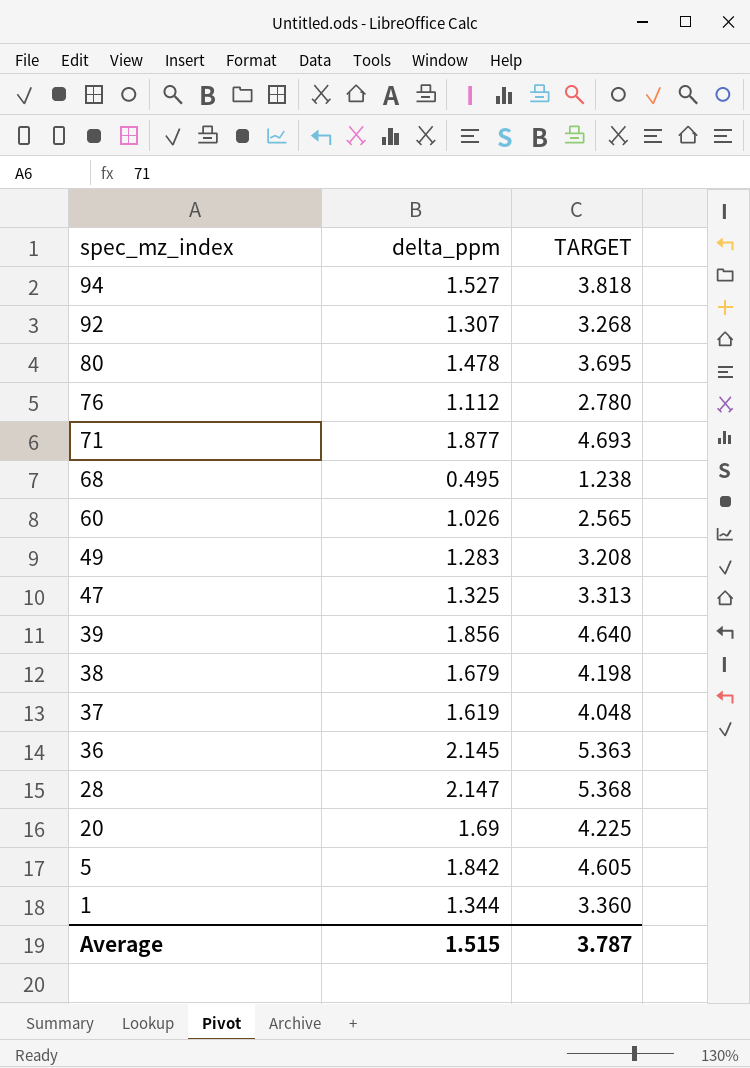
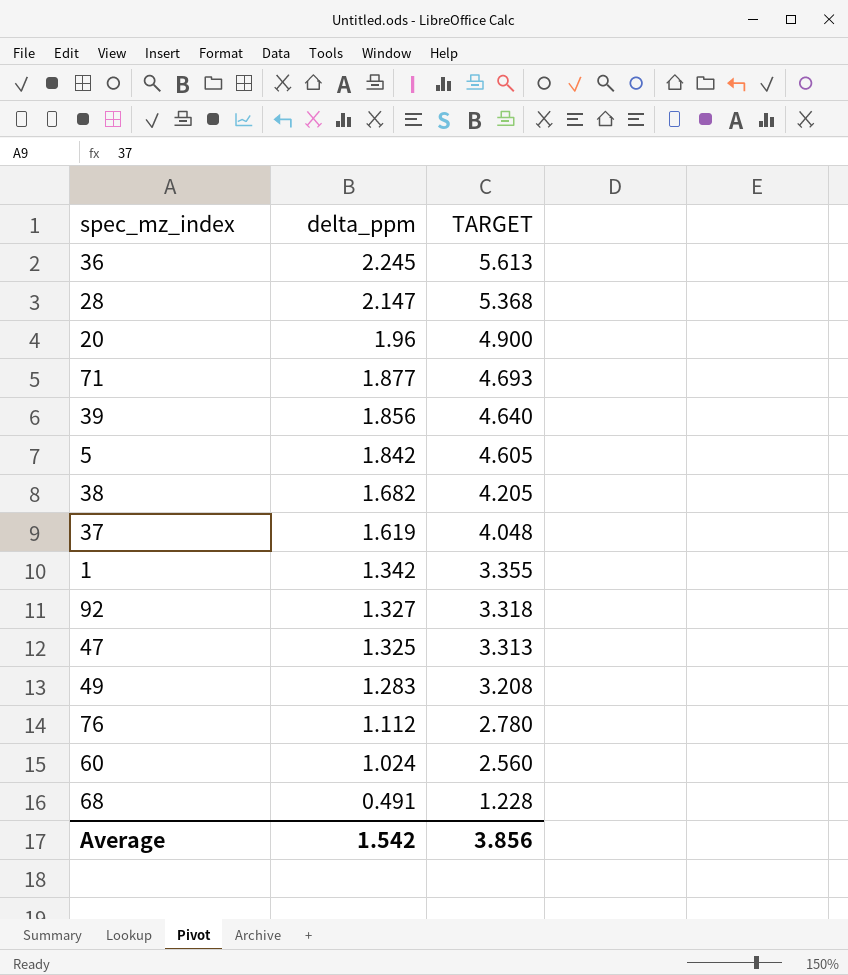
row order: spec_mz_index descending -> delta_ppm descending
row 94: 1.527 | 3.818 -> none
row 80: 1.478 | 3.695 -> none
36 | delta_ppm: 2.145 -> 2.245
36 | TARGET: 5.363 -> 5.613
20 | delta_ppm: 1.69 -> 1.96
20 | TARGET: 4.225 -> 4.900
38 | delta_ppm: 1.679 -> 1.682
38 | TARGET: 4.198 -> 4.205
1 | delta_ppm: 1.344 -> 1.342
1 | TARGET: 3.360 -> 3.355
92 | delta_ppm: 1.307 -> 1.327
92 | TARGET: 3.268 -> 3.318
60 | delta_ppm: 1.026 -> 1.024
60 | TARGET: 2.565 -> 2.560
68 | delta_ppm: 0.495 -> 0.491
68 | TARGET: 1.238 -> 1.228
Average | delta_ppm: 1.515 -> 1.542
Average | TARGET: 3.787 -> 3.856

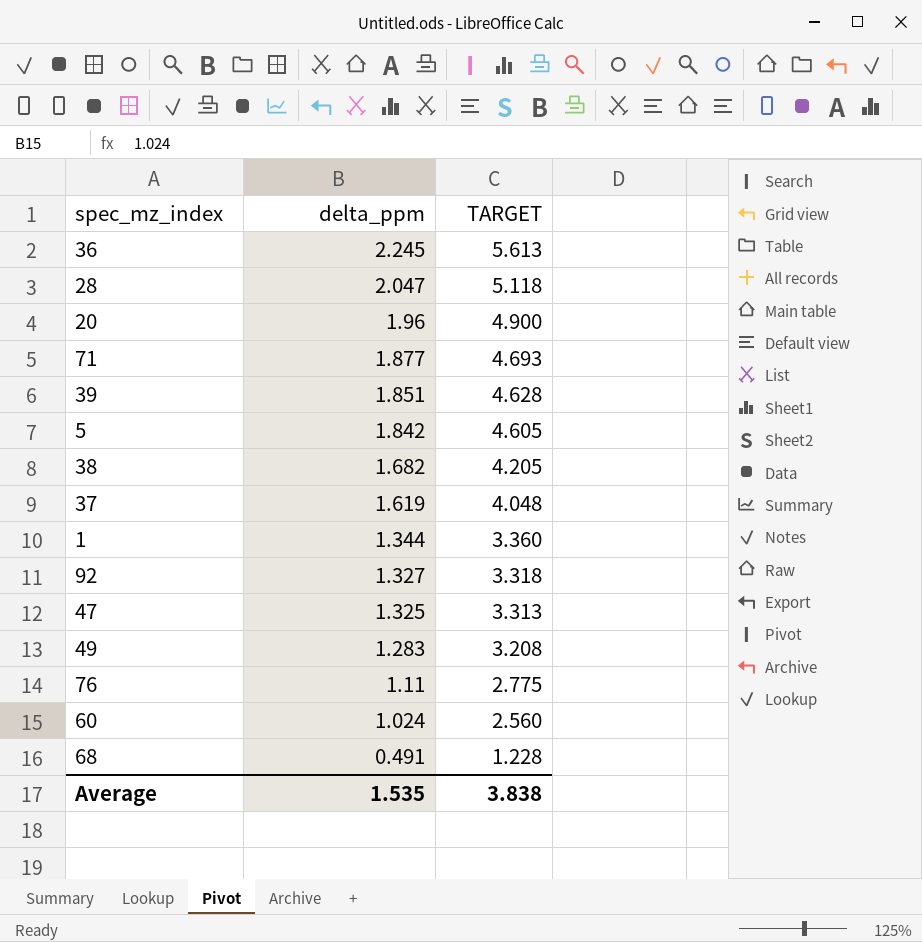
28 | delta_ppm: 2.147 -> 2.047
28 | TARGET: 5.368 -> 5.118
39 | delta_ppm: 1.856 -> 1.851
39 | TARGET: 4.640 -> 4.628
1 | delta_ppm: 1.342 -> 1.344
1 | TARGET: 3.355 -> 3.360
76 | delta_ppm: 1.112 -> 1.11
76 | TARGET: 2.780 -> 2.775
Average | delta_ppm: 1.542 -> 1.535
Average | TARGET: 3.856 -> 3.838

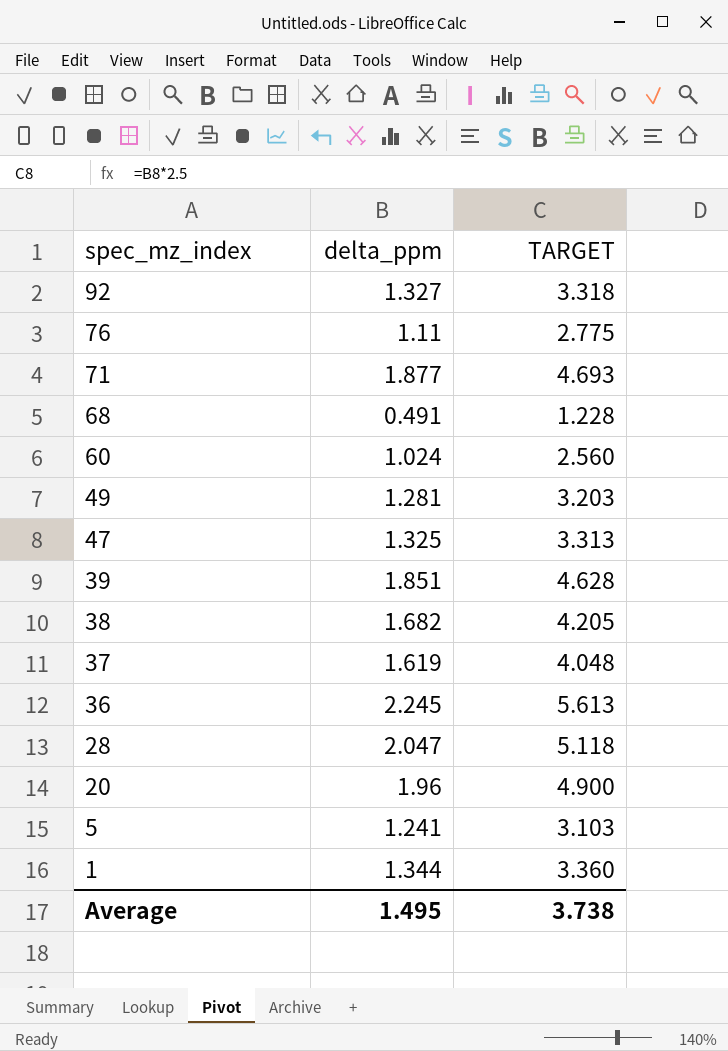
row order: delta_ppm descending -> spec_mz_index descending
49 | delta_ppm: 1.283 -> 1.281
49 | TARGET: 3.208 -> 3.203
5 | delta_ppm: 1.842 -> 1.241
5 | TARGET: 4.605 -> 3.103
Average | delta_ppm: 1.535 -> 1.495
Average | TARGET: 3.838 -> 3.738

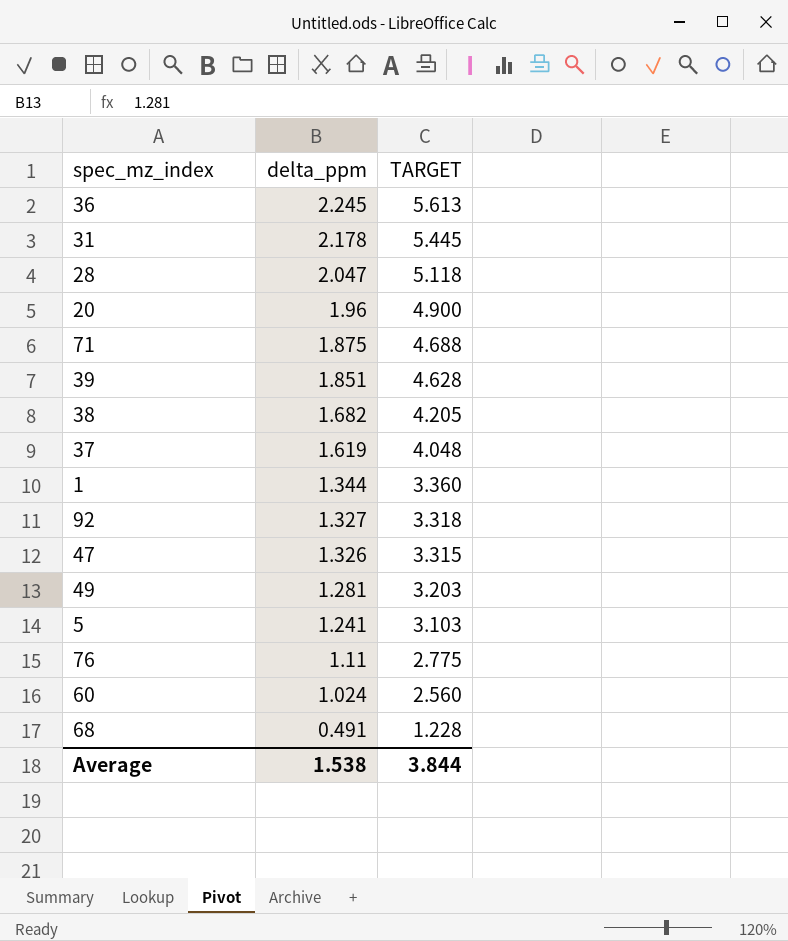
row order: spec_mz_index descending -> delta_ppm descending
row 31: none -> 2.178 | 5.445
71 | delta_ppm: 1.877 -> 1.875
71 | TARGET: 4.693 -> 4.688
47 | delta_ppm: 1.325 -> 1.326
47 | TARGET: 3.313 -> 3.315
Average | delta_ppm: 1.495 -> 1.538
Average | TARGET: 3.738 -> 3.844

